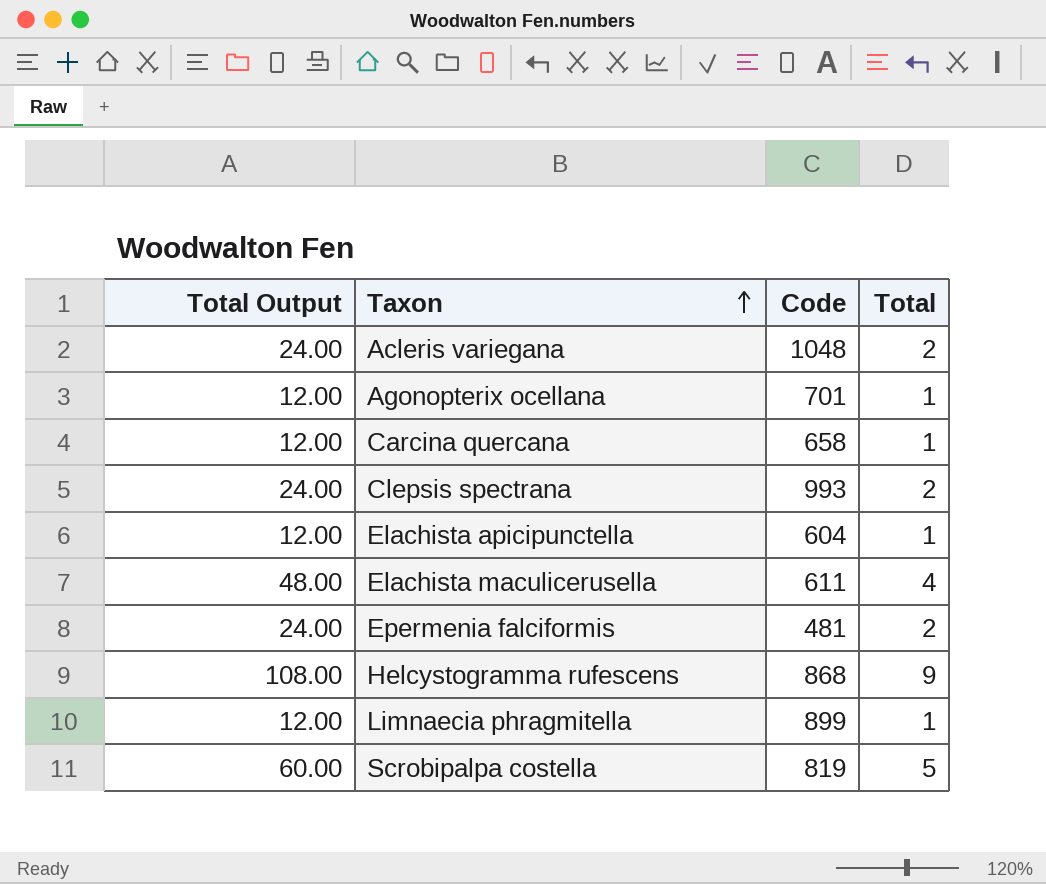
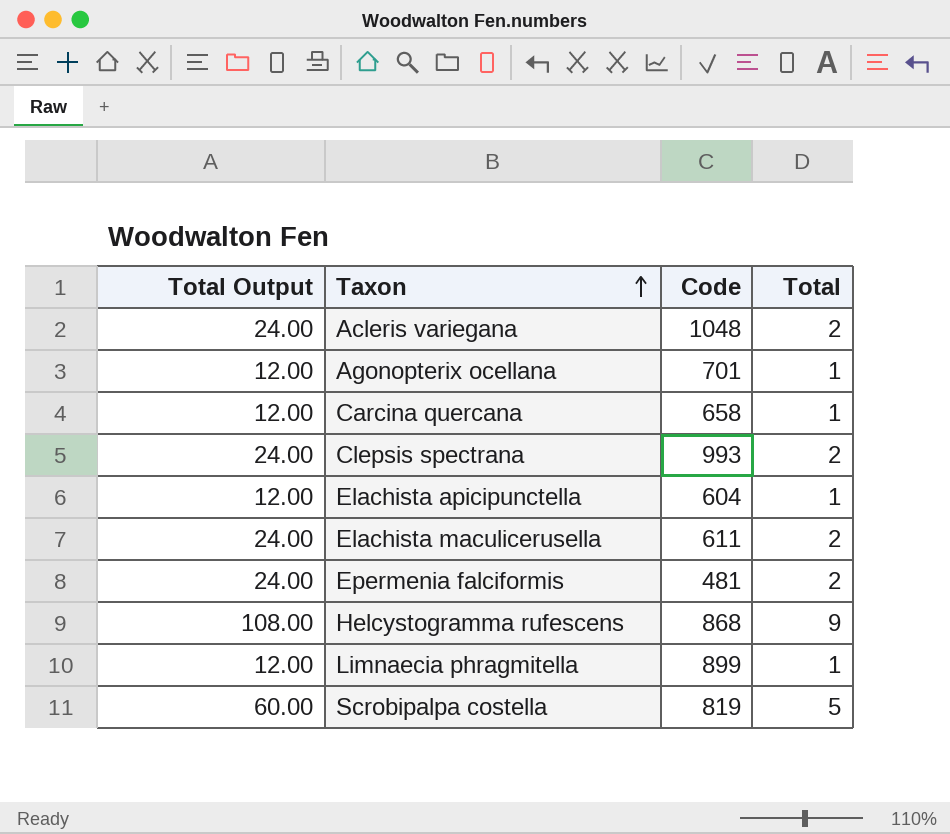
Elachista maculicerusella | Total Output: 48.00 -> 24.00
Elachista maculicerusella | Total: 4 -> 2

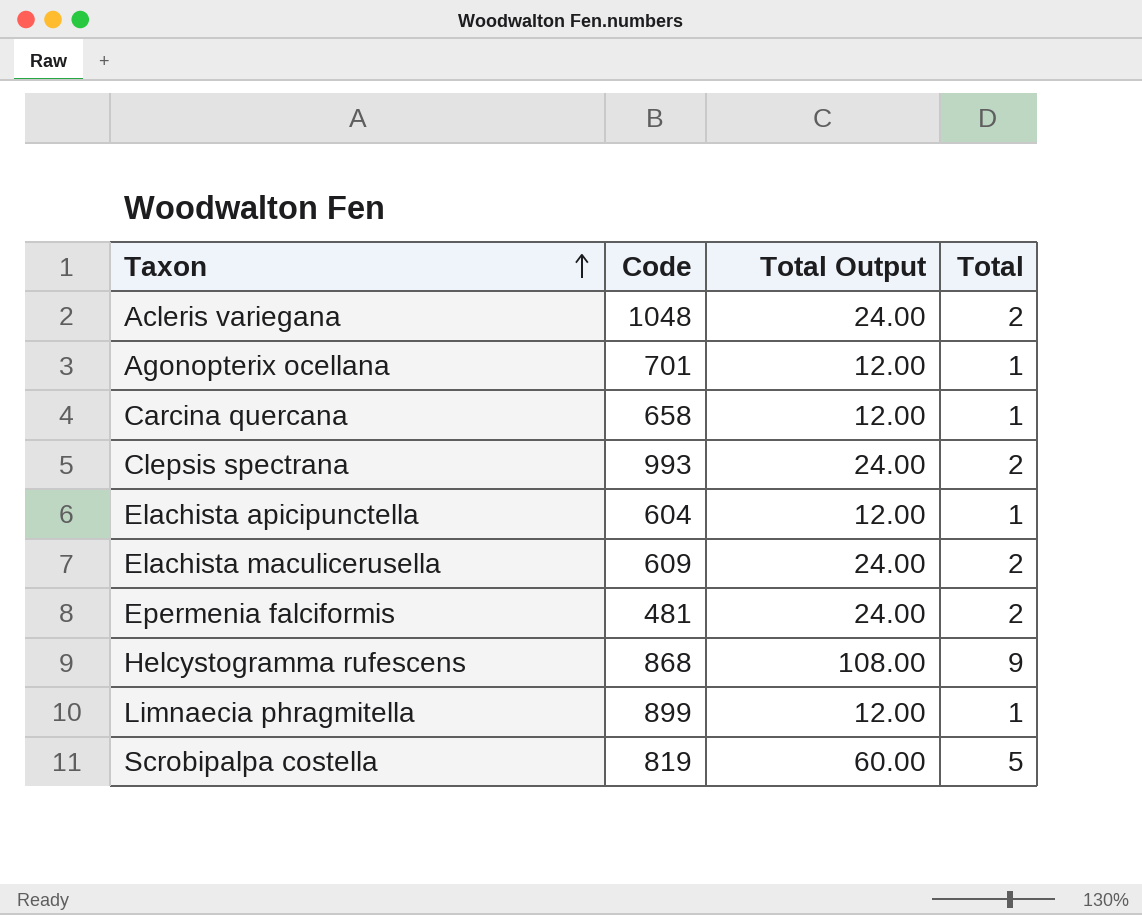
column Total Output | position: 1 -> 3
Elachista maculicerusella | Code: 611 -> 609

